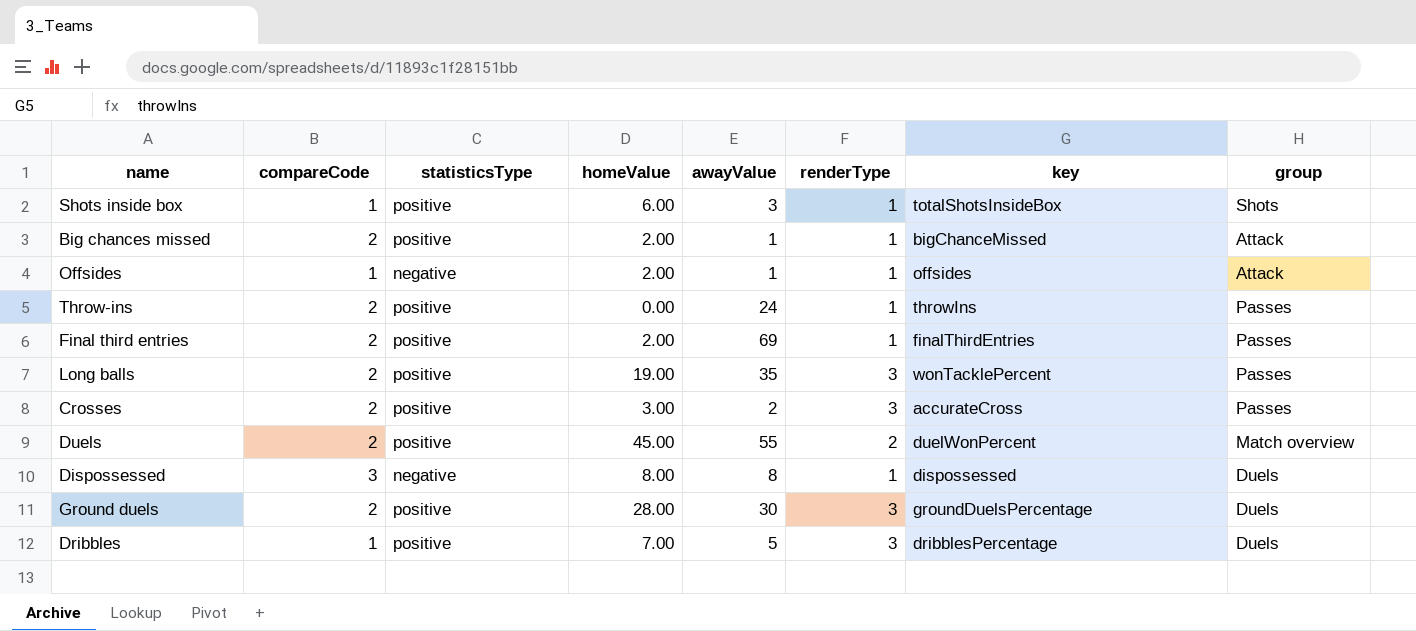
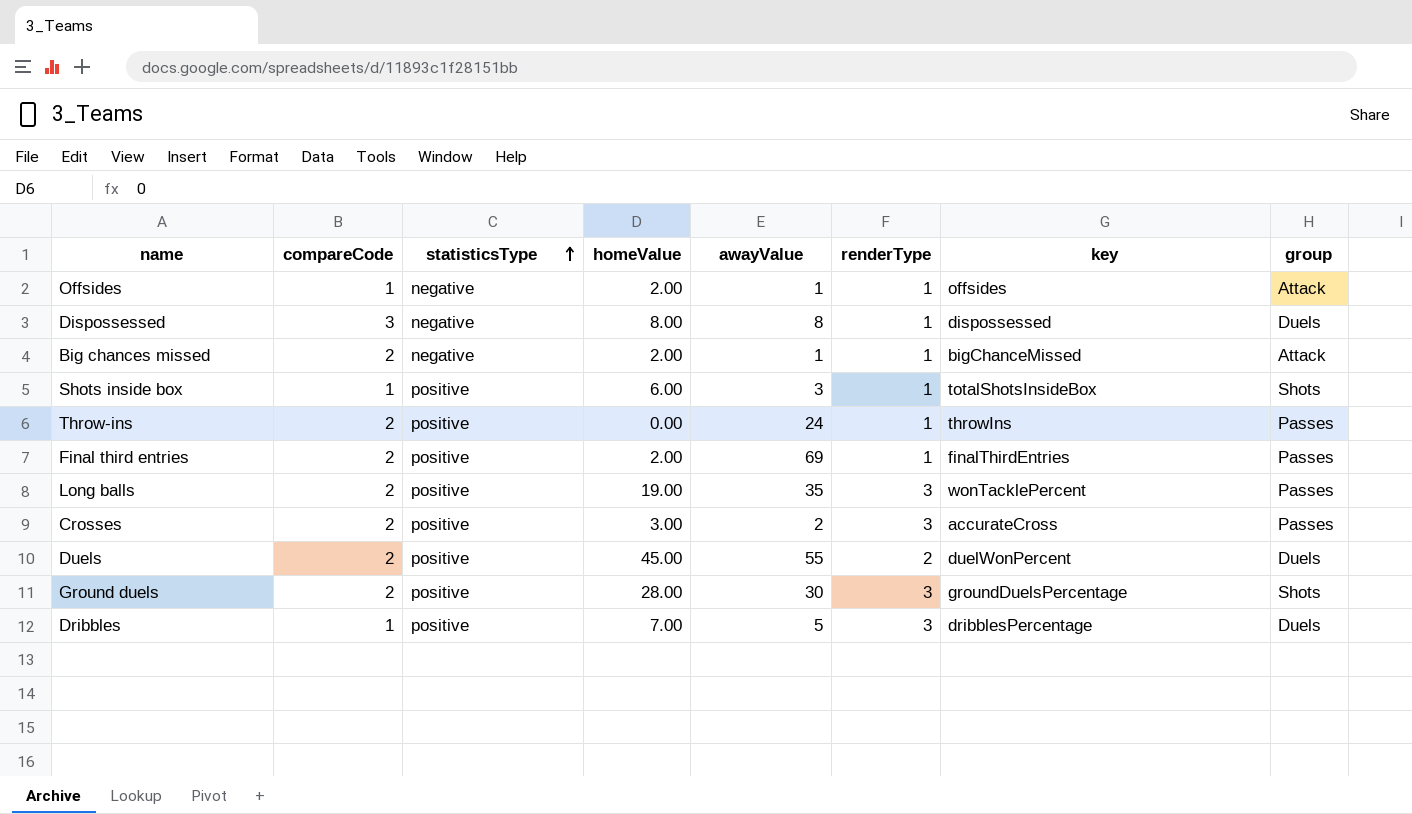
row order: none -> statisticsType ascending
Big chances missed | statisticsType: positive -> negative
Duels | group: Match overview -> Duels
Ground duels | group: Duels -> Shots

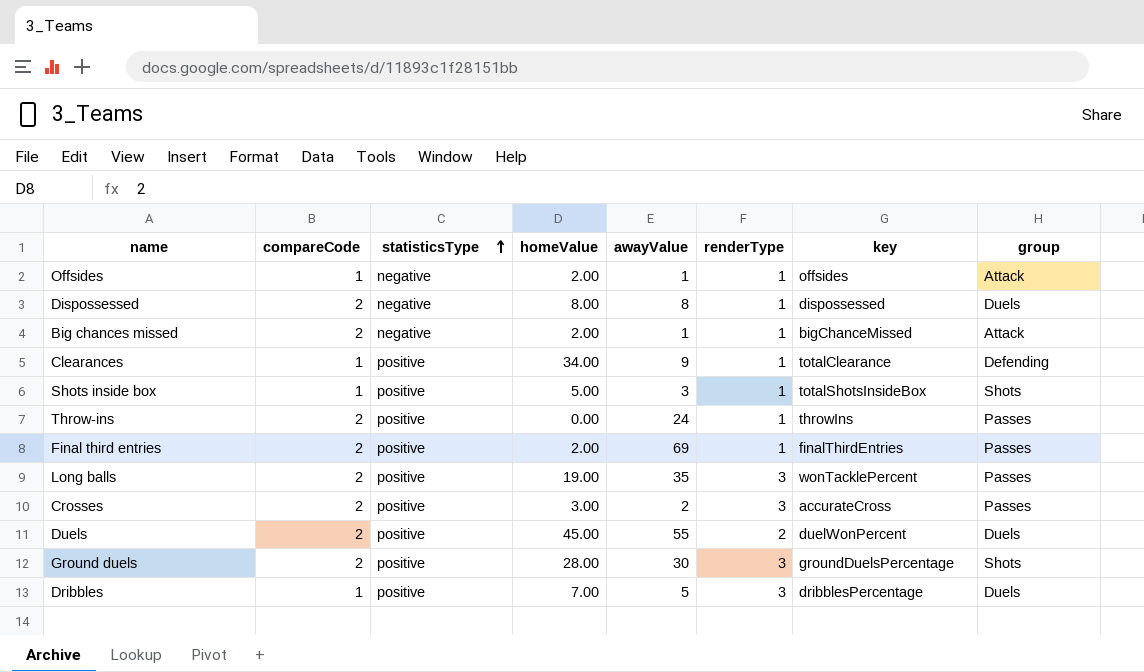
Dispossessed | compareCode: 3 -> 2
row Clearances: none -> 1 | positive | 34.00 | 9 | 1 | totalClearance | Defending
Shots inside box | homeValue: 6.00 -> 5.00

